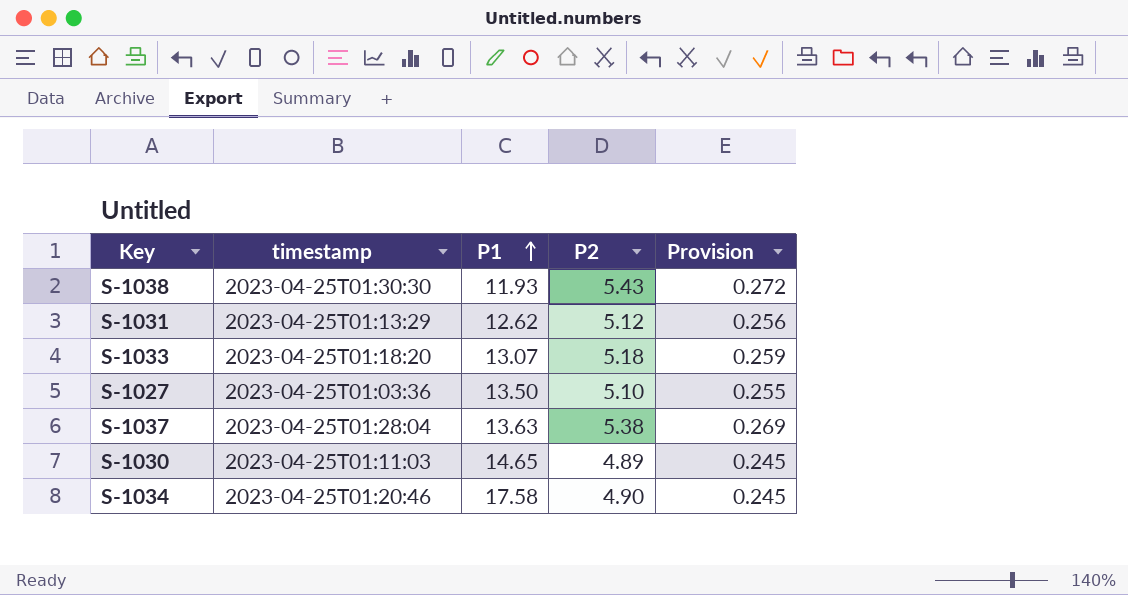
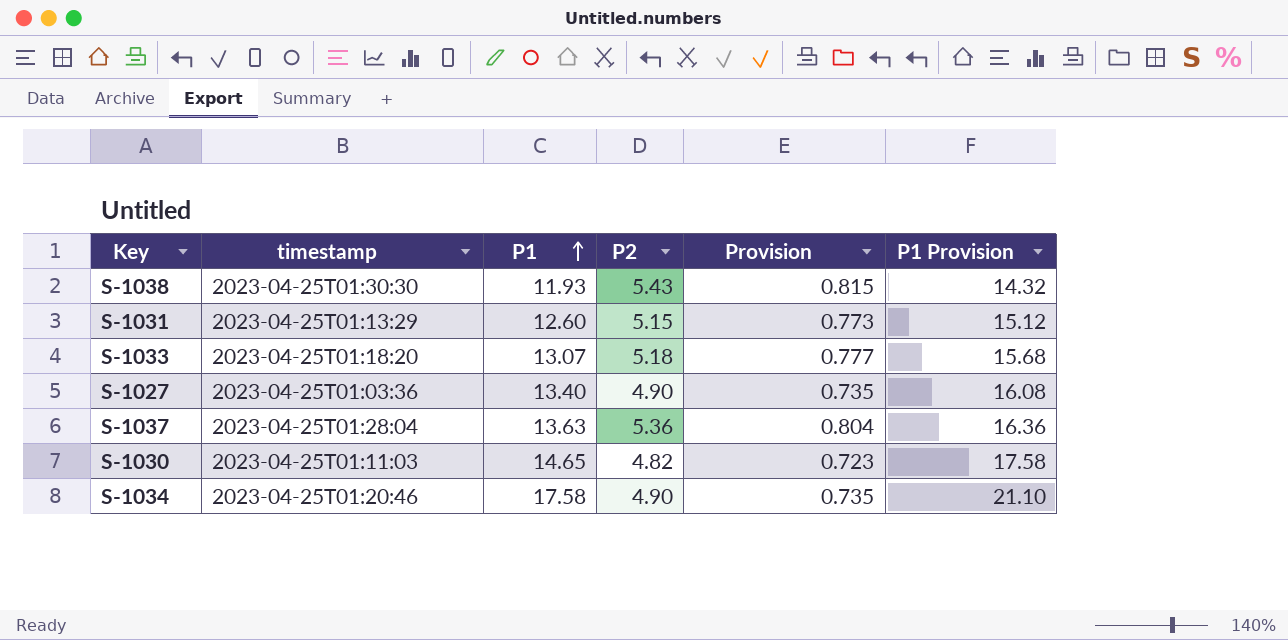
column Provision | formula: [P2] * 0.05 -> [P2] * 0.15
column P1 Provision | formula: none -> [P1] * 1.2
S-1031 | P1: 12.62 -> 12.60
S-1031 | P2: 5.12 -> 5.15
S-1027 | P1: 13.50 -> 13.40
S-1027 | P2: 5.10 -> 4.90
S-1037 | P2: 5.38 -> 5.36
S-1030 | P2: 4.89 -> 4.82

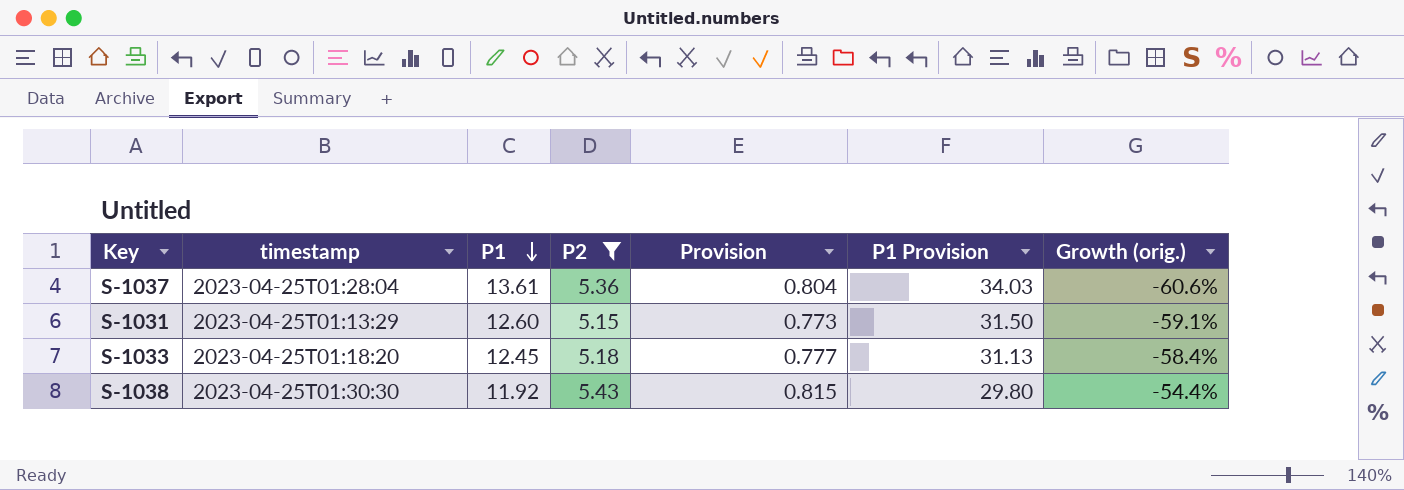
filter: none -> P2 >= 5.15
row order: P1 ascending -> P1 descending
column P1 Provision | formula: [P1] * 1.2 -> [P1] * 2.5
column Growth (orig.) | formula: none -> ([P2] - [P1]) / [P1]
S-1037 | P1: 13.63 -> 13.61
S-1033 | P1: 13.07 -> 12.45
S-1038 | P1: 11.93 -> 11.92

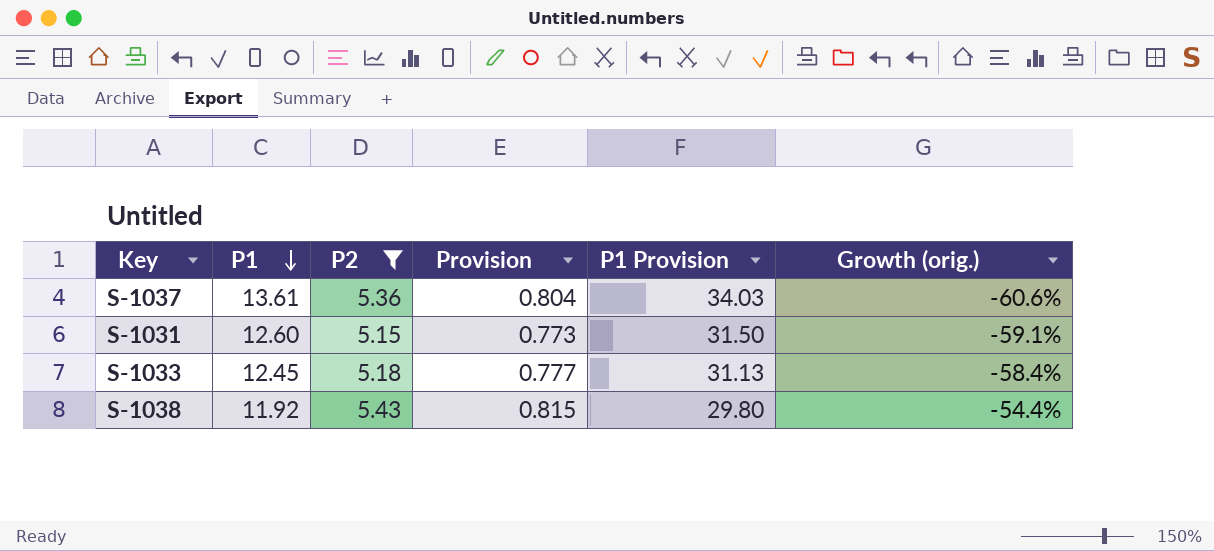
column timestamp | position: 2 -> none

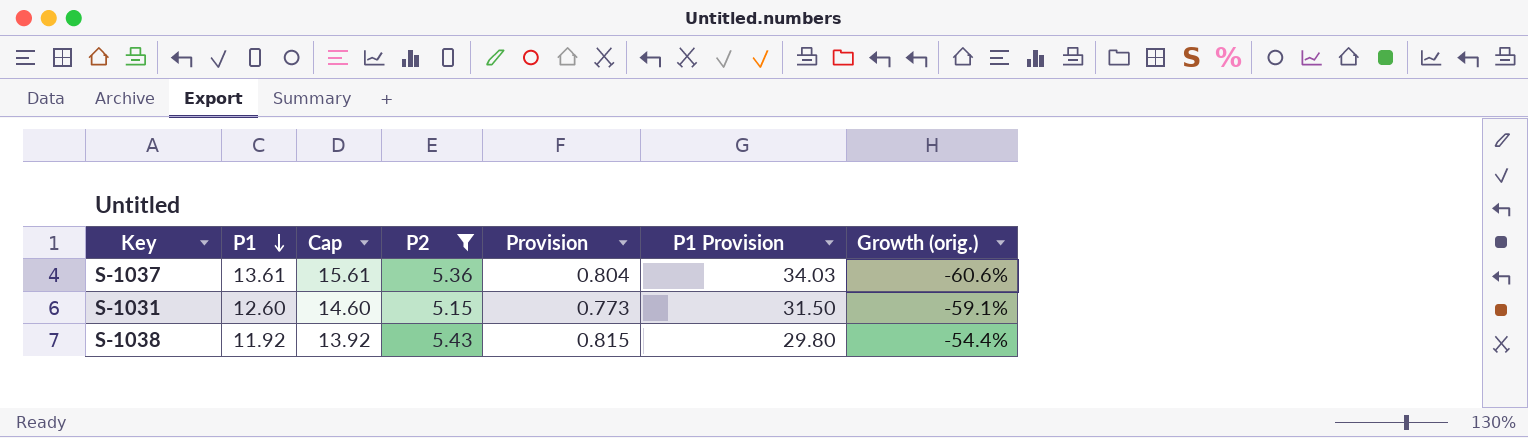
column Cap | formula: none -> [P1] + 2
row S-1033: 12.45 | 5.18 | 0.777 | 31.13 | -58.4% -> none

